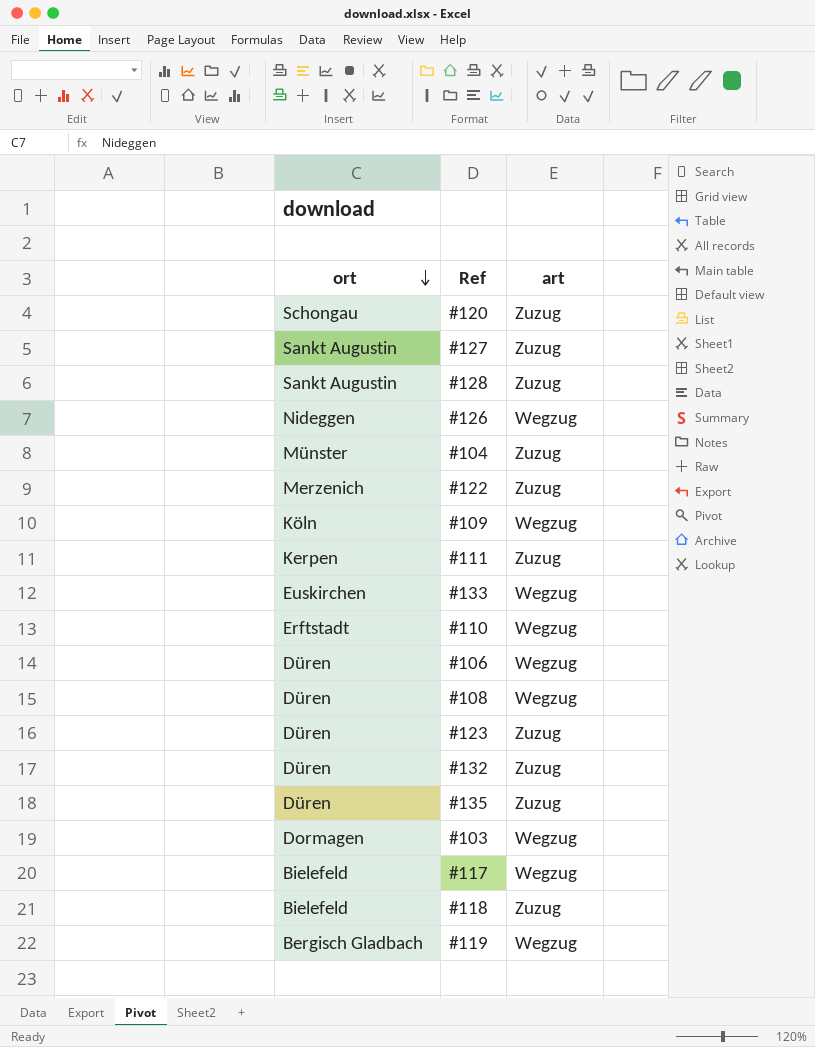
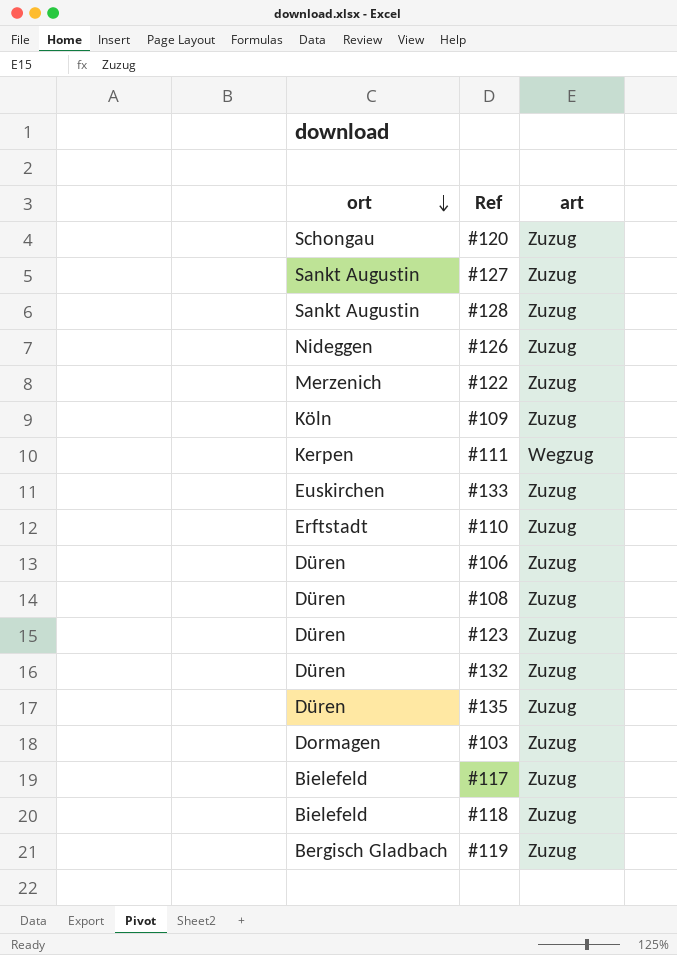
row #104: Münster | Zuzug -> none
#126 | art: Wegzug -> Zuzug
#109 | art: Wegzug -> Zuzug
#111 | art: Zuzug -> Wegzug
#133 | art: Wegzug -> Zuzug
#110 | art: Wegzug -> Zuzug
#106 | art: Wegzug -> Zuzug
#108 | art: Wegzug -> Zuzug
#103 | art: Wegzug -> Zuzug
#117 | art: Wegzug -> Zuzug
#119 | art: Wegzug -> Zuzug

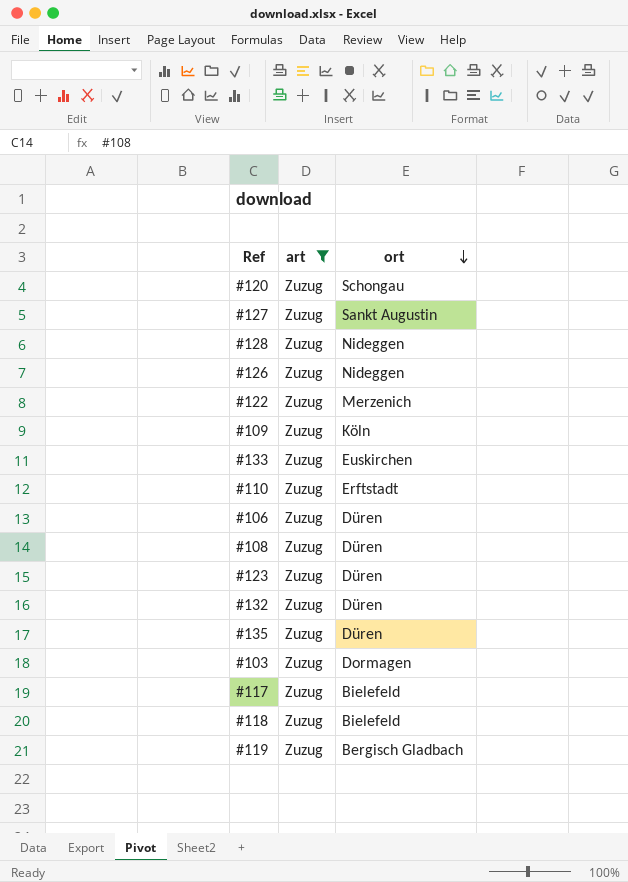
filter: none -> art = Zuzug
column ort | position: 1 -> 3
#128 | ort: Sankt Augustin -> Nideggen

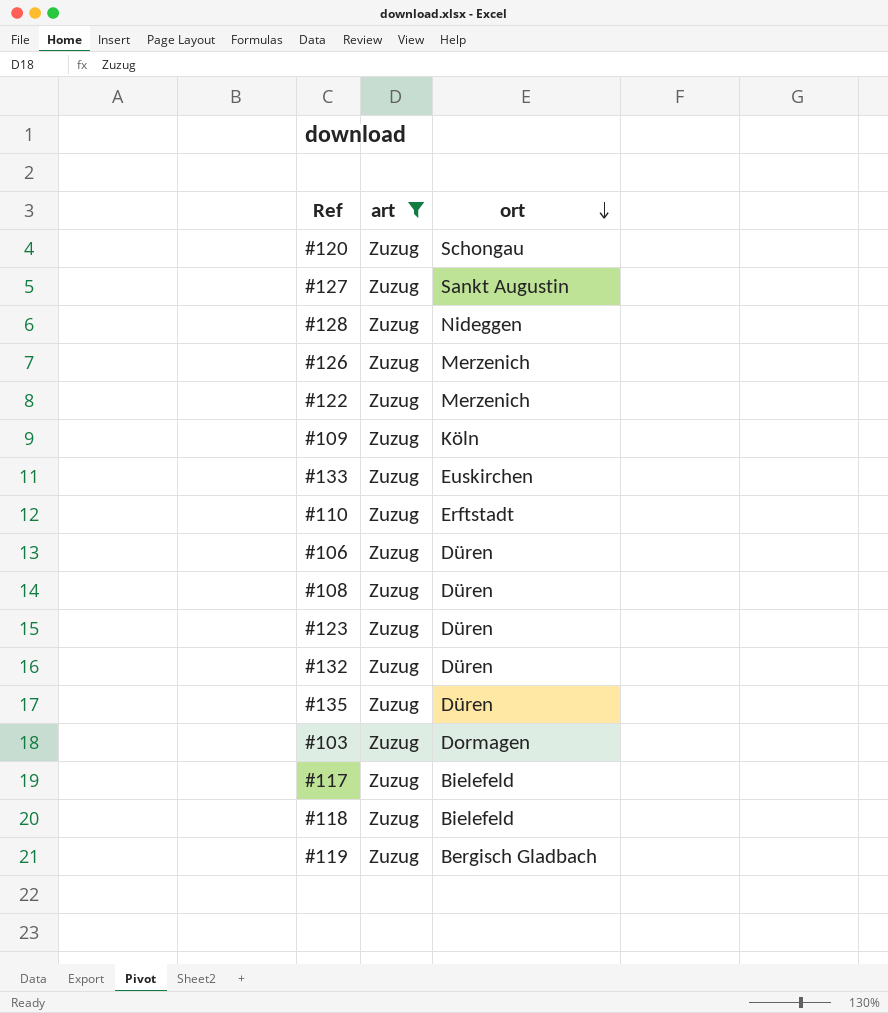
#126 | ort: Nideggen -> Merzenich

